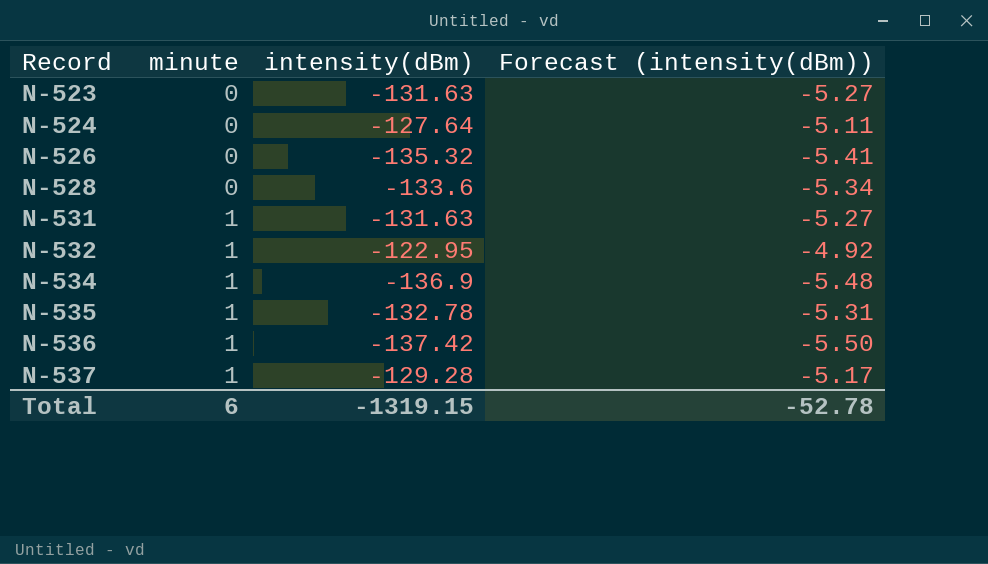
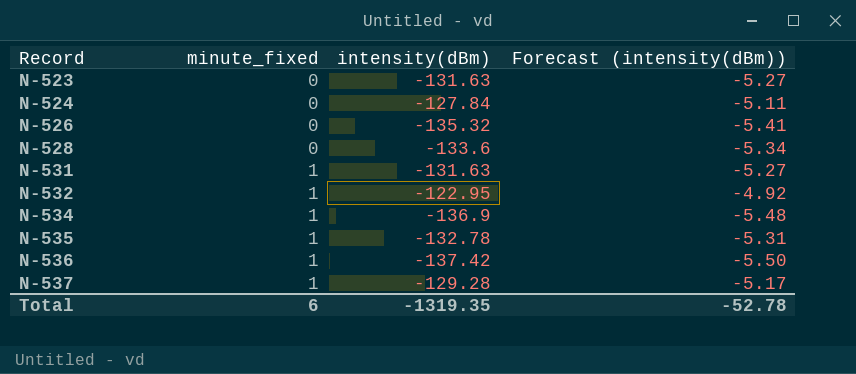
column name: minute -> minute_fixed
N-524 | intensity(dBm): -127.64 -> -127.84
Total | intensity(dBm): -1319.15 -> -1319.35

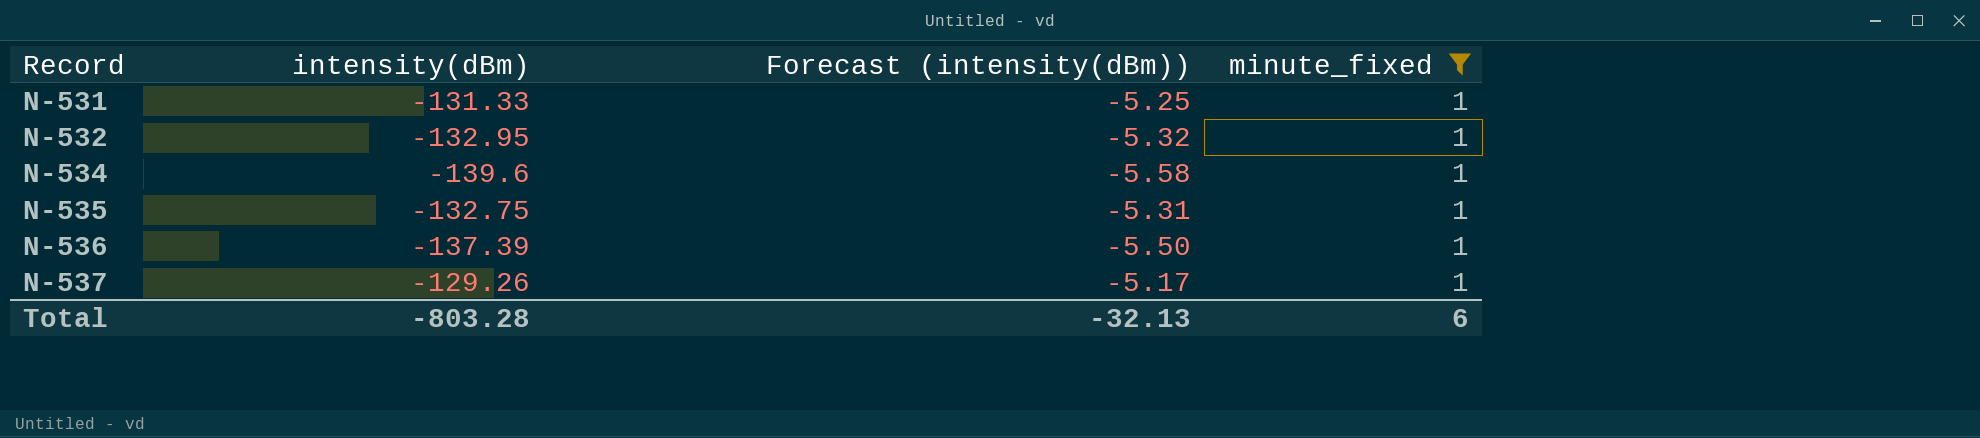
filter: none -> minute_fixed = 1
column minute_fixed | position: 2 -> 4
N-531 | intensity(dBm): -131.63 -> -131.33
N-531 | Forecast (intensity(dBm)): -5.27 -> -5.25
N-532 | intensity(dBm): -122.95 -> -132.95
N-532 | Forecast (intensity(dBm)): -4.92 -> -5.32
N-534 | intensity(dBm): -136.9 -> -139.6
N-534 | Forecast (intensity(dBm)): -5.48 -> -5.58
N-535 | intensity(dBm): -132.78 -> -132.75
N-536 | intensity(dBm): -137.42 -> -137.39
N-537 | intensity(dBm): -129.28 -> -129.26
Total | intensity(dBm): -1319.35 -> -803.28
Total | Forecast (intensity(dBm)): -52.78 -> -32.13

